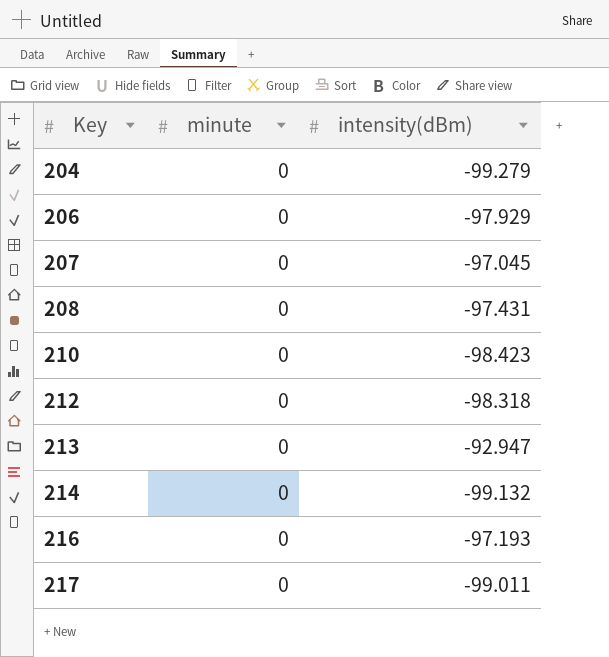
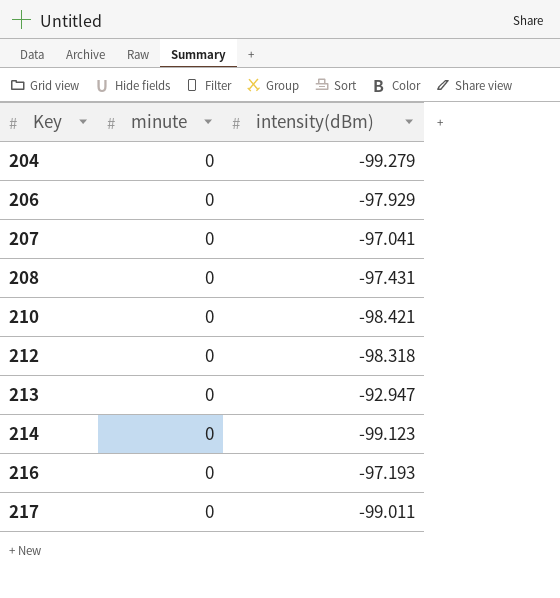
207 | intensity(dBm): -97.045 -> -97.041
210 | intensity(dBm): -98.423 -> -98.421
214 | intensity(dBm): -99.132 -> -99.123

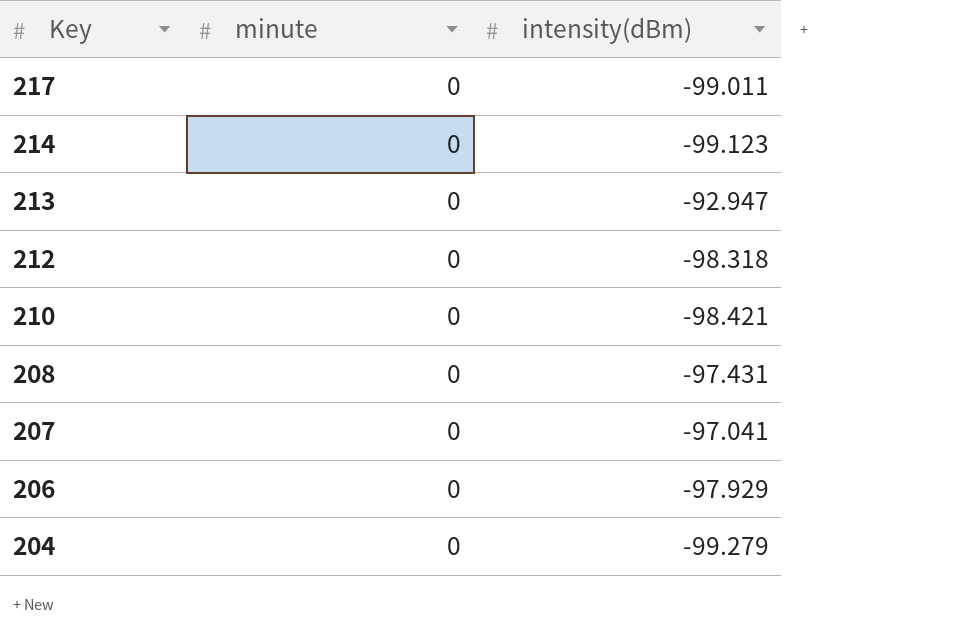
row order: Key ascending -> Key descending
row 216: 0 | -97.193 -> none

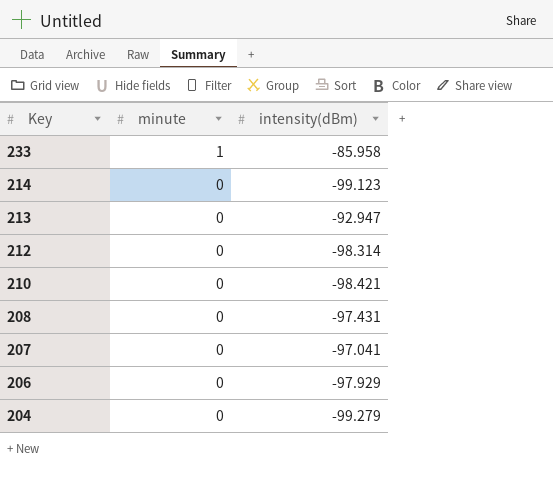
row 217: 0 | -99.011 -> none
row 233: none -> 1 | -85.958
212 | intensity(dBm): -98.318 -> -98.314

